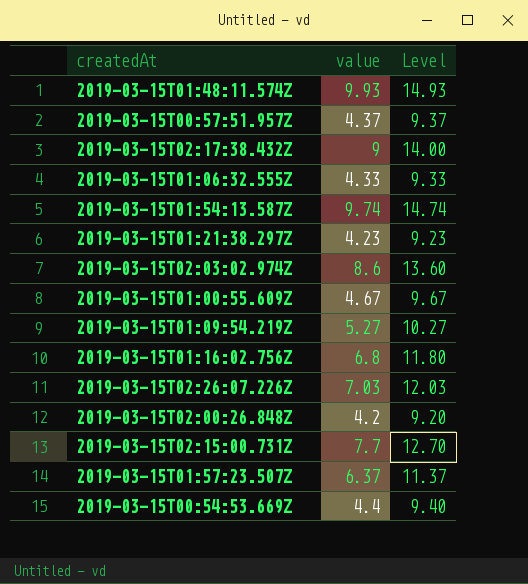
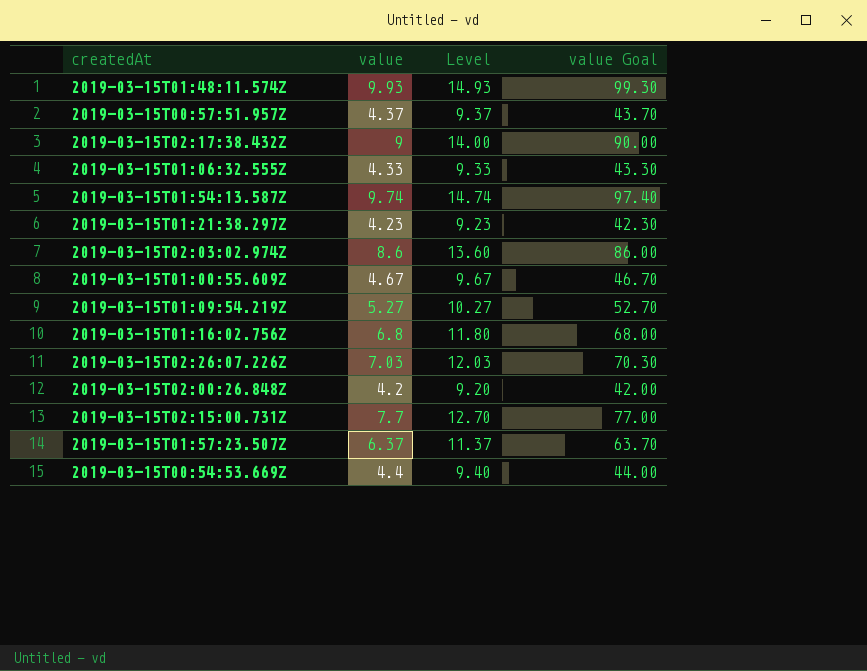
column value Goal | formula: none -> [value] * 10

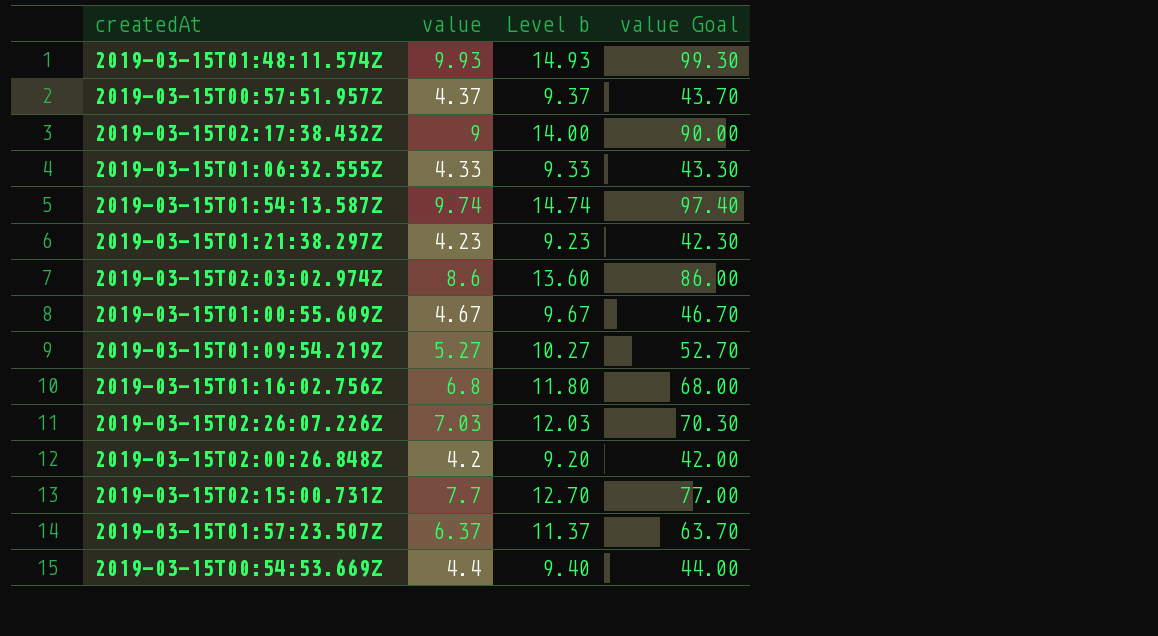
column name: Level -> Level b

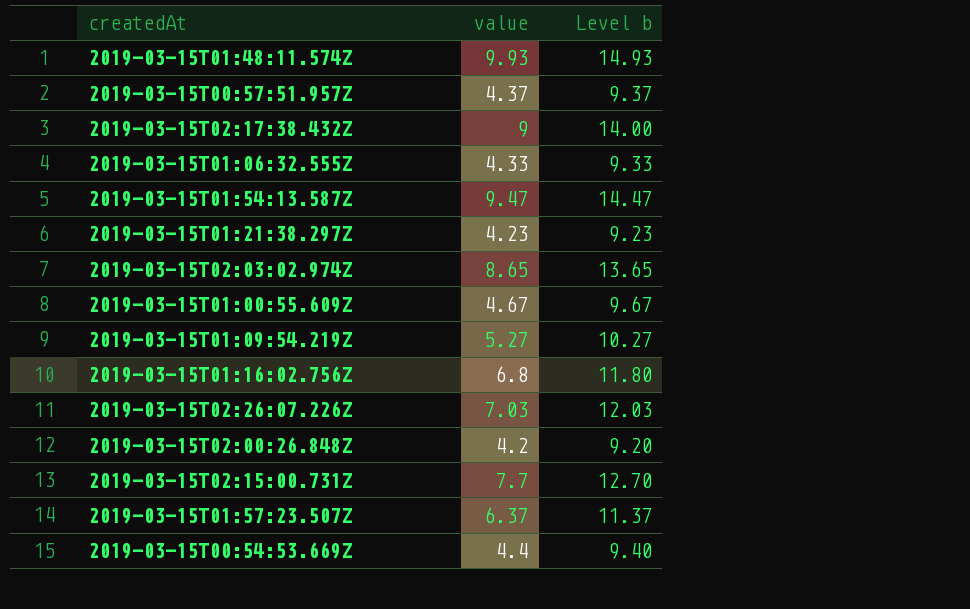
column value Goal | formula: [value] * 10 -> none
2019-03-15T01:54:13.587Z | value: 9.74 -> 9.47
2019-03-15T01:54:13.587Z | Level b: 14.74 -> 14.47
2019-03-15T02:03:02.974Z | value: 8.6 -> 8.65
2019-03-15T02:03:02.974Z | Level b: 13.60 -> 13.65

